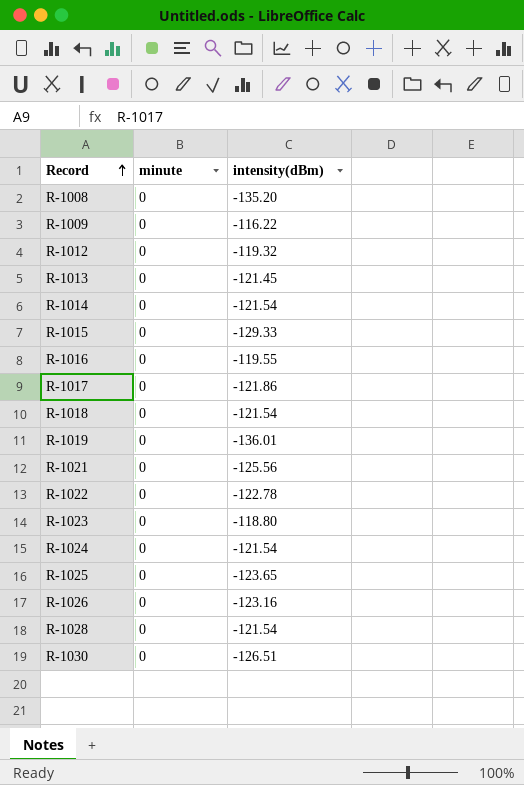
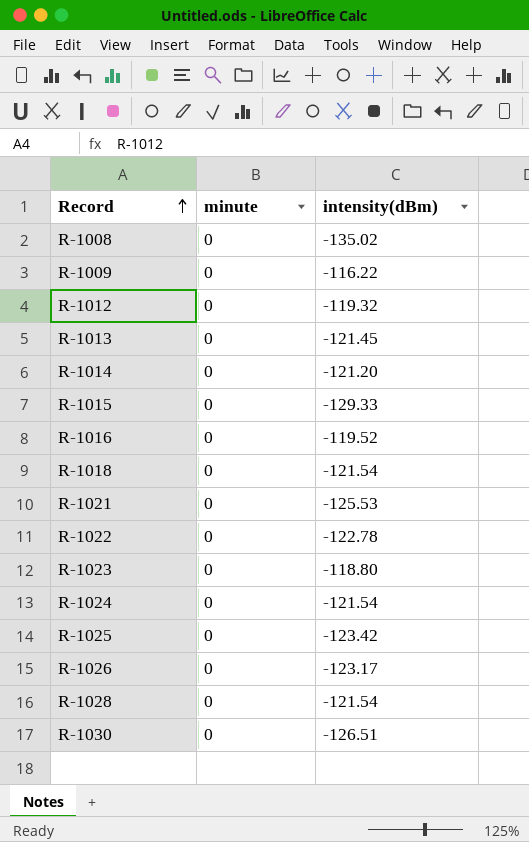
row R-1017: 0 | -121.86 -> none
row R-1019: 0 | -136.01 -> none
R-1008 | intensity(dBm): -135.20 -> -135.02
R-1014 | intensity(dBm): -121.54 -> -121.20
R-1016 | intensity(dBm): -119.55 -> -119.52
R-1021 | intensity(dBm): -125.56 -> -125.53
R-1025 | intensity(dBm): -123.65 -> -123.42
R-1026 | intensity(dBm): -123.16 -> -123.17

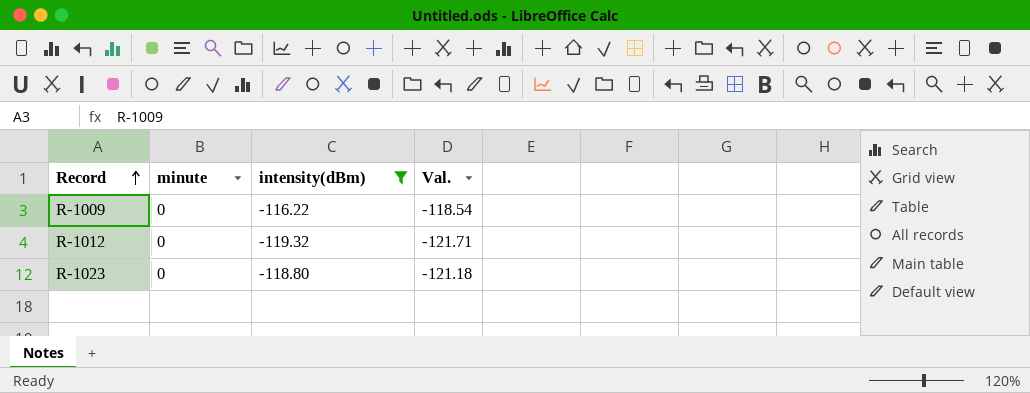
filter: none -> intensity(dBm) >= -119.32
column Val. | formula: none -> [intensity(dBm)] * 1.02

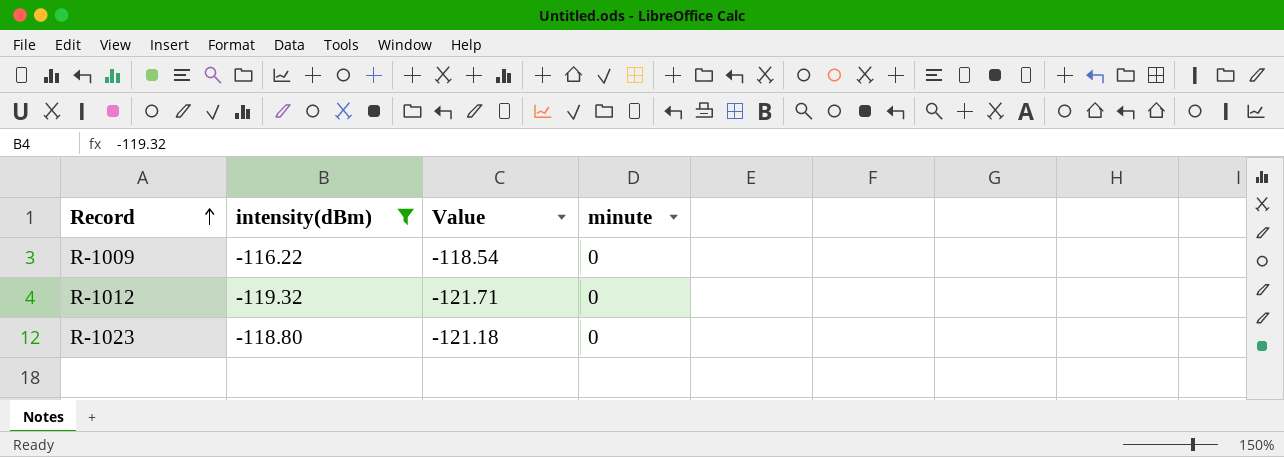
column name: Val. -> Value
column minute | position: 2 -> 4

